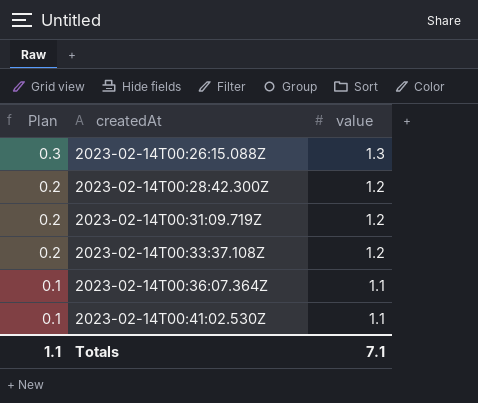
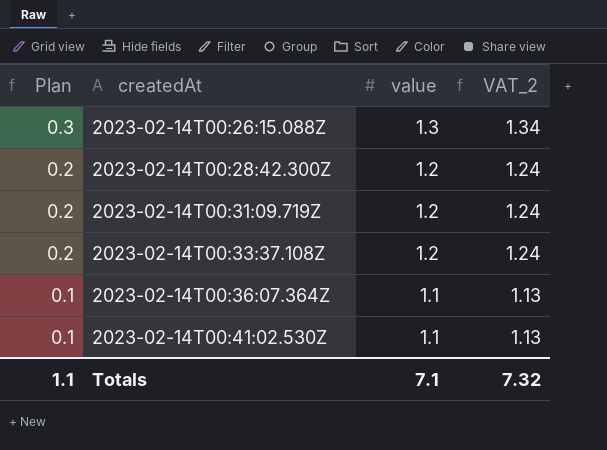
column VAT_2 | formula: none -> [value] * 1.03

